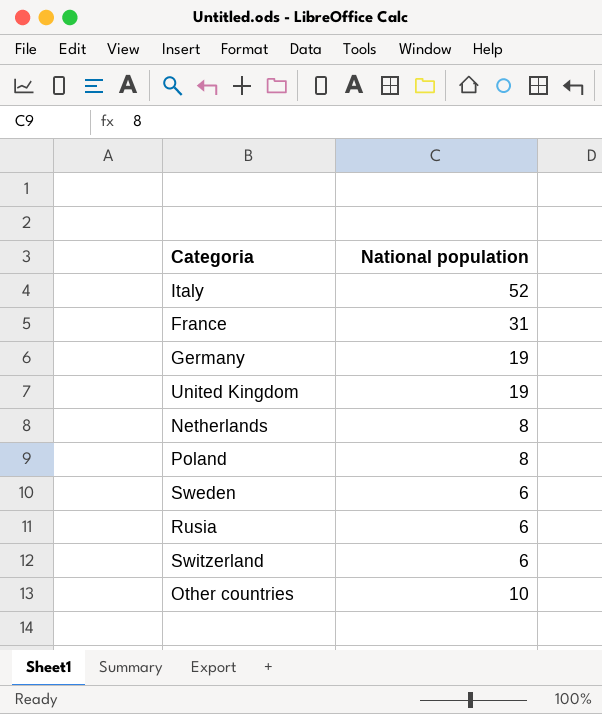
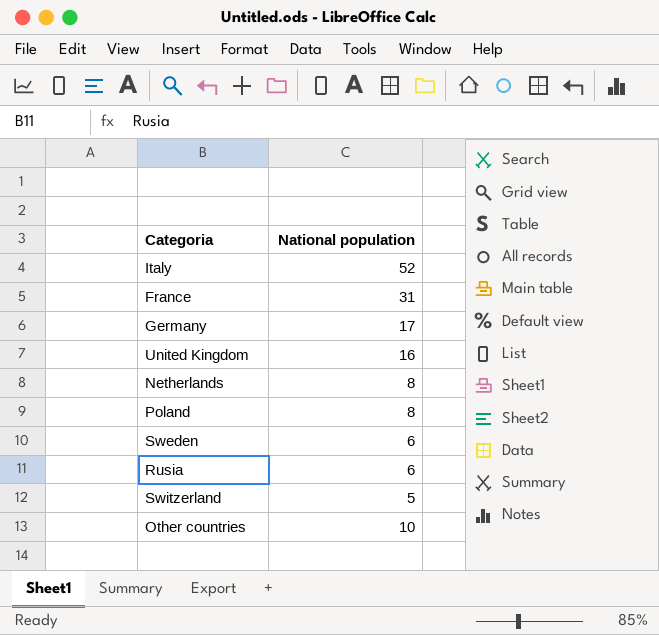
Germany | National population: 19 -> 17
United Kingdom | National population: 19 -> 16
Switzerland | National population: 6 -> 5

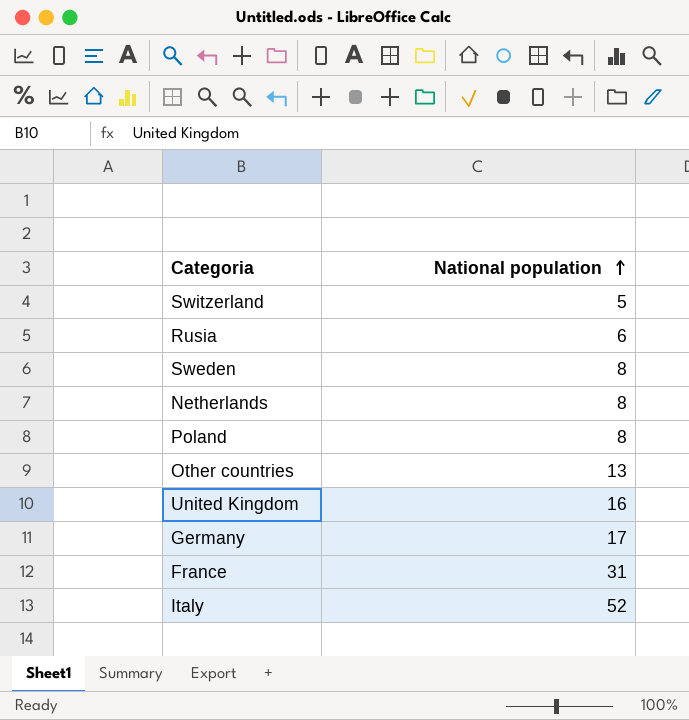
row order: none -> National population ascending
Sweden | National population: 6 -> 8
Other countries | National population: 10 -> 13

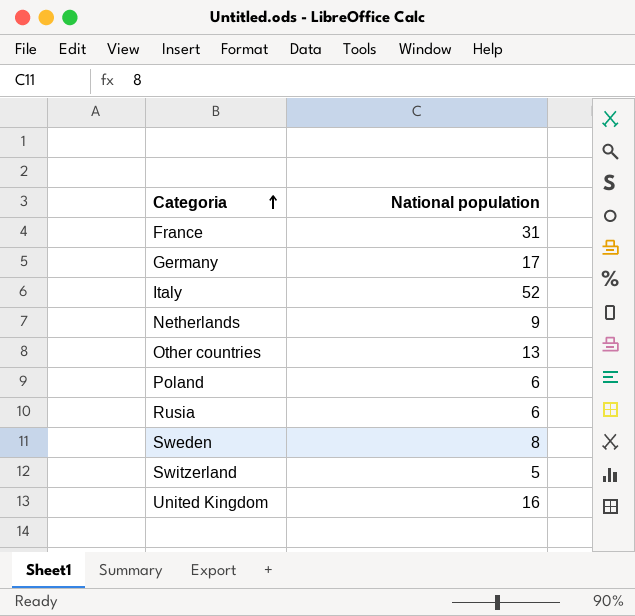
row order: National population ascending -> Categoria ascending
Netherlands | National population: 8 -> 9
Poland | National population: 8 -> 6

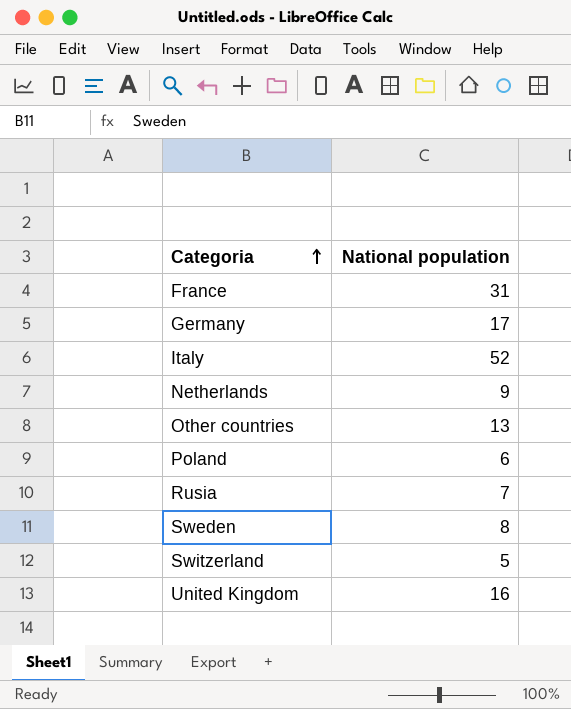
Rusia | National population: 6 -> 7

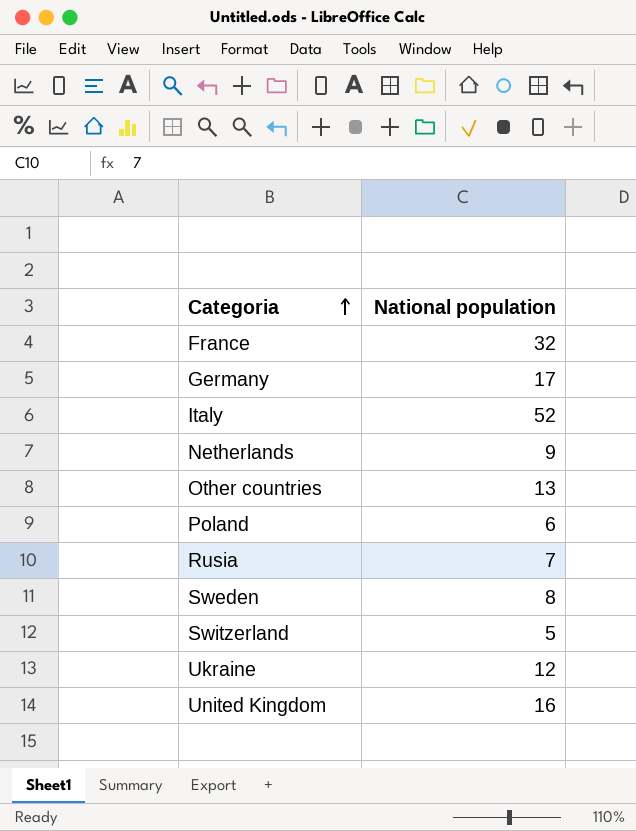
France | National population: 31 -> 32
row Ukraine: none -> 12

